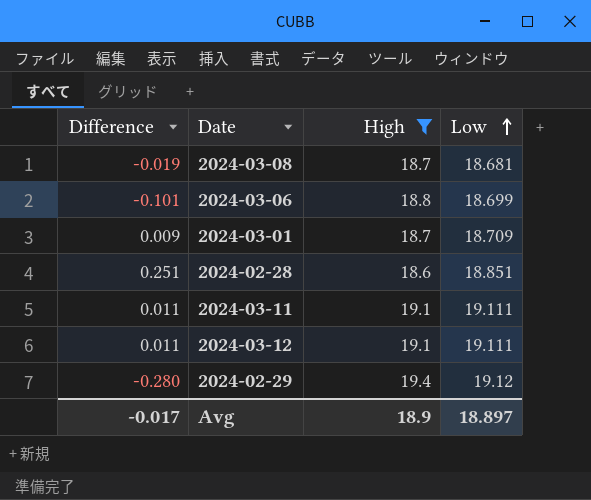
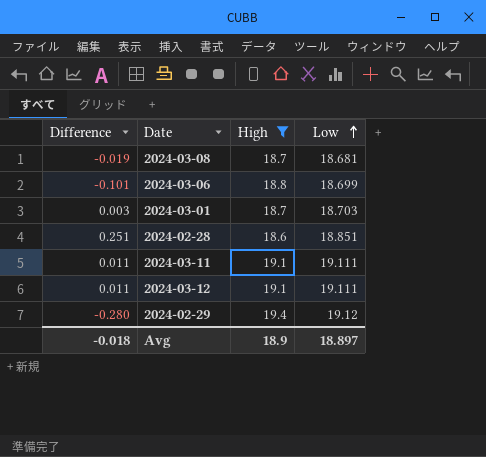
2024-03-01 | Difference: 0.009 -> 0.003
2024-03-01 | Low: 18.709 -> 18.703
Avg | Difference: -0.017 -> -0.018

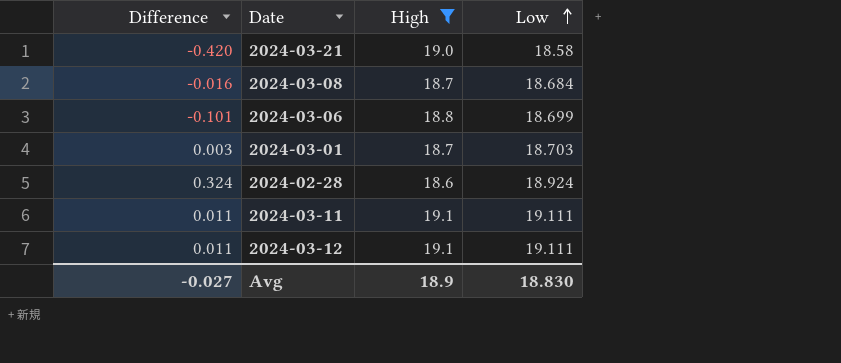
row 2024-02-29: -0.280 | 19.4 | 19.12 -> none
row 2024-03-21: none -> -0.420 | 19.0 | 18.58
2024-03-08 | Difference: -0.019 -> -0.016
2024-03-08 | Low: 18.681 -> 18.684
2024-02-28 | Difference: 0.251 -> 0.324
2024-02-28 | Low: 18.851 -> 18.924
Avg | Difference: -0.018 -> -0.027
Avg | Low: 18.897 -> 18.830

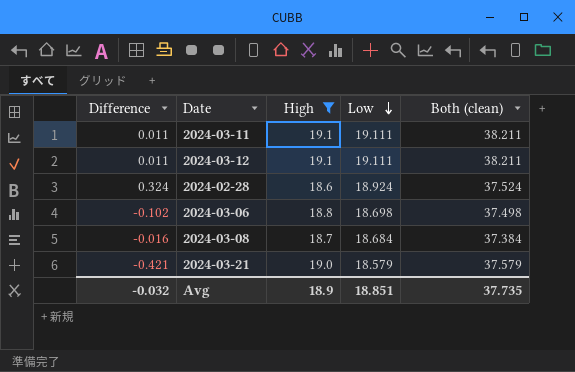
row order: Low ascending -> Low descending
column Both (clean) | formula: none -> [High] + [Low]
row 2024-03-01: 0.003 | 18.7 | 18.703 -> none
2024-03-06 | Difference: -0.101 -> -0.102
2024-03-06 | Low: 18.699 -> 18.698
2024-03-21 | Difference: -0.420 -> -0.421
2024-03-21 | Low: 18.58 -> 18.579
Avg | Difference: -0.027 -> -0.032
Avg | Low: 18.830 -> 18.851

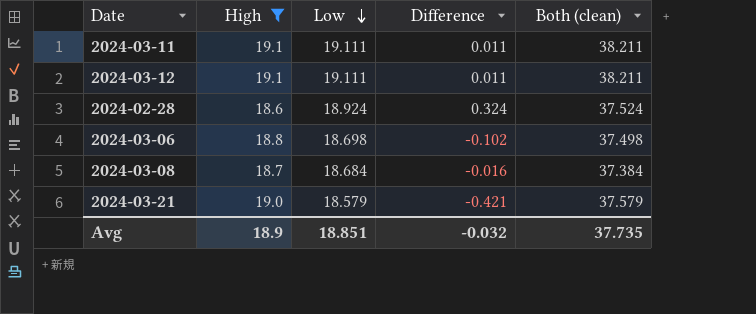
column Difference | position: 1 -> 4

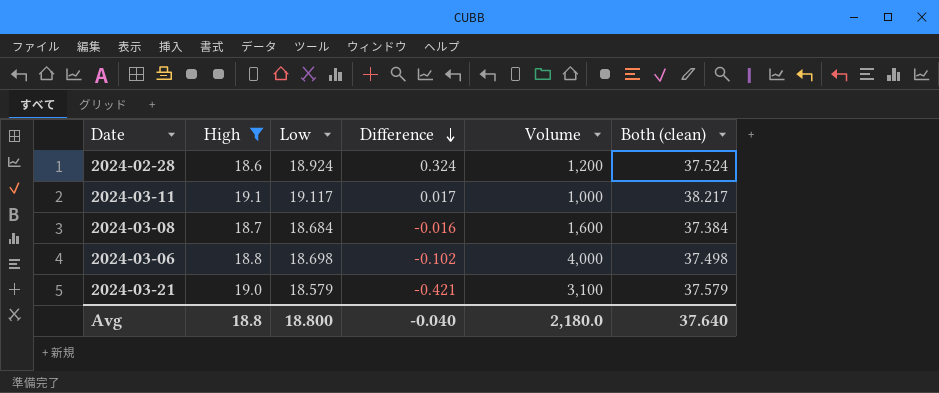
row order: Low descending -> Difference descending
column Volume | position: none -> 5
row 2024-03-12: 19.1 | 19.111 | 0.011 | 38.211 -> none
2024-03-11 | Low: 19.111 -> 19.117
2024-03-11 | Difference: 0.011 -> 0.017
2024-03-11 | Both (clean): 38.211 -> 38.217
Avg | High: 18.9 -> 18.8
Avg | Low: 18.851 -> 18.800
Avg | Difference: -0.032 -> -0.040
Avg | Both (clean): 37.735 -> 37.640

